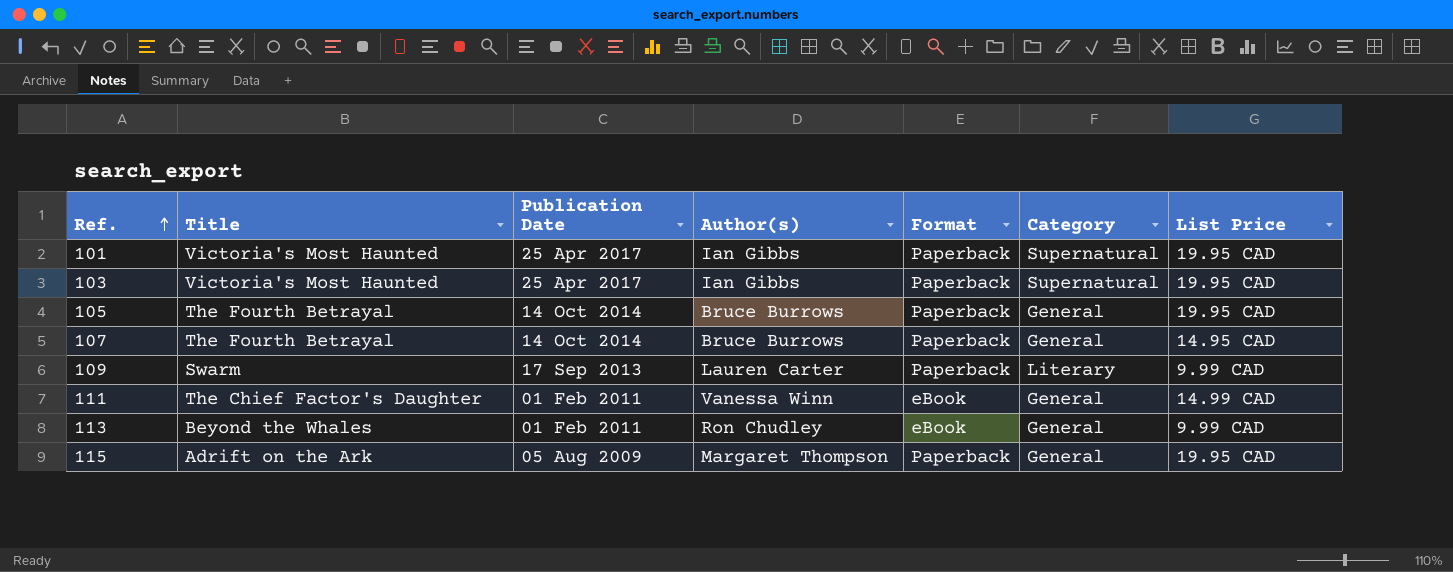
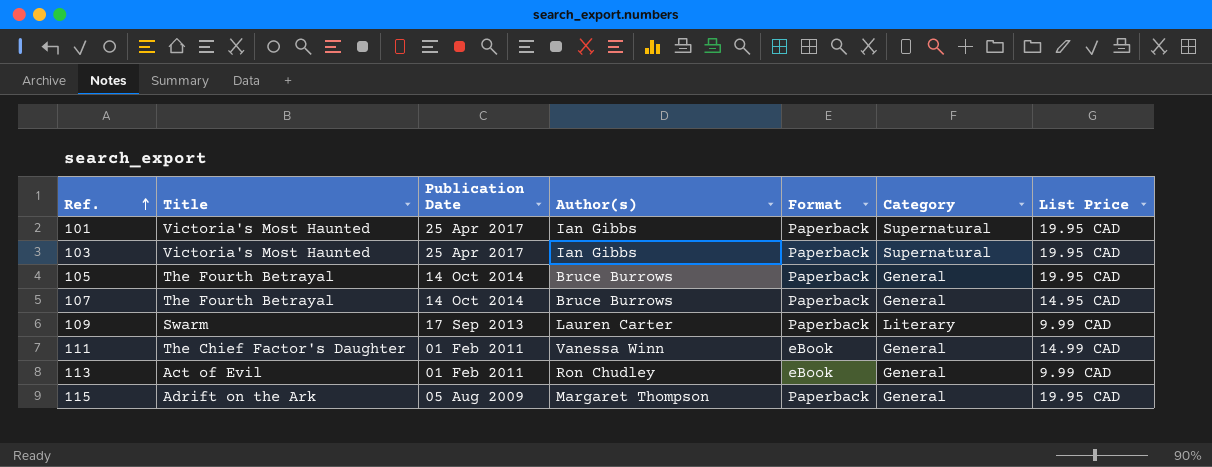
113 | Title: Beyond the Whales -> Act of Evil

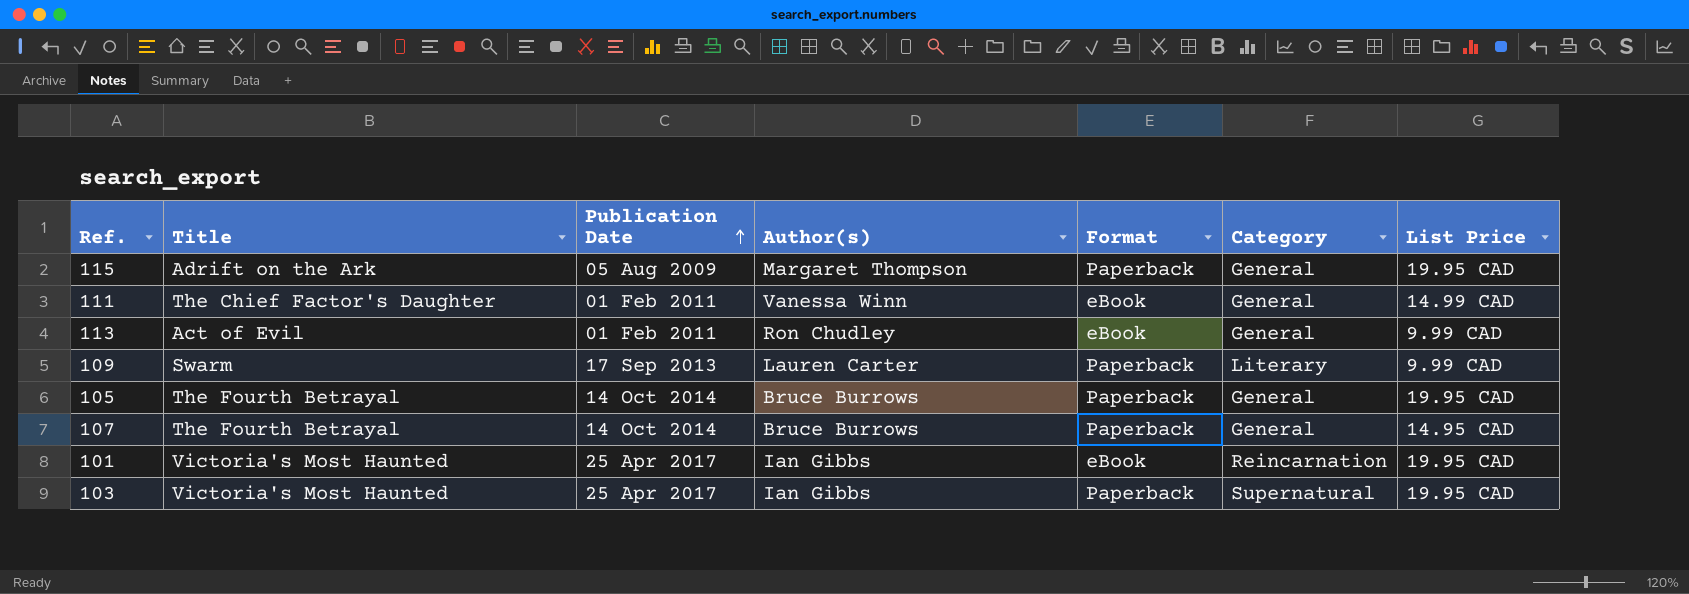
row order: Ref. ascending -> Publication Date ascending
101 | Format: Paperback -> eBook
101 | Category: Supernatural -> Reincarnation

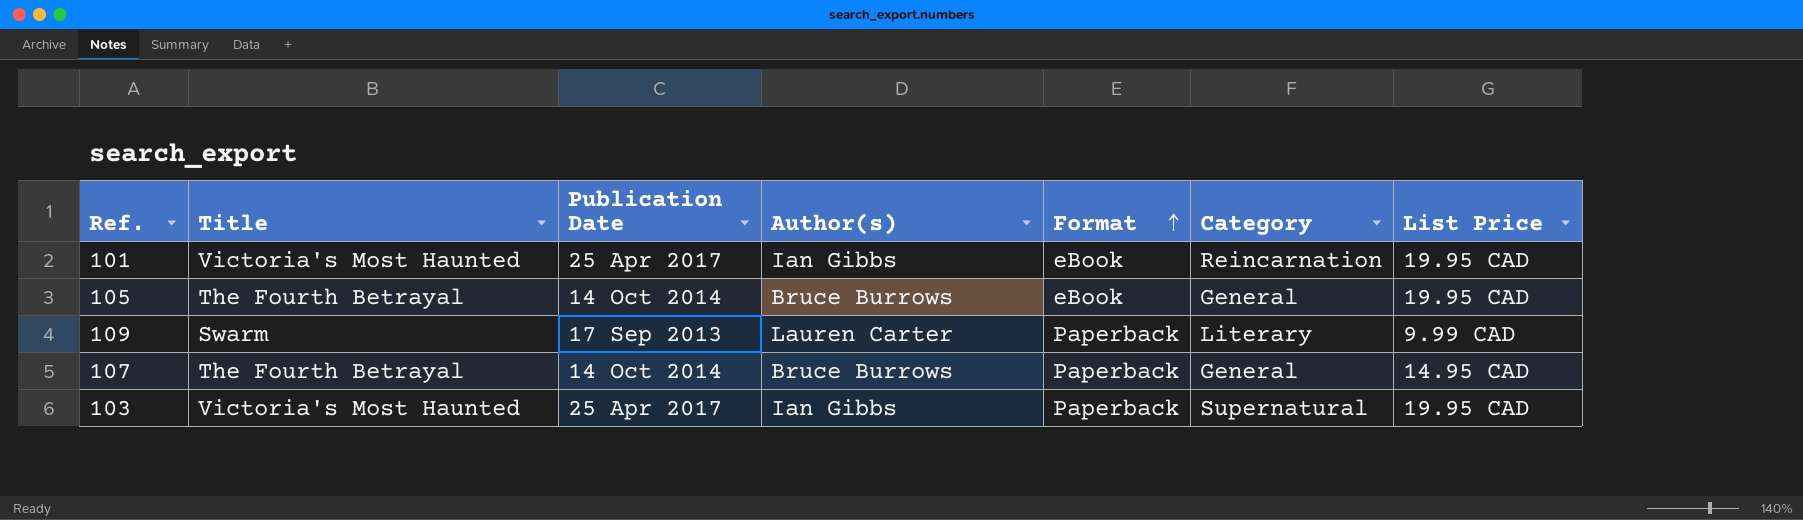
row order: Publication Date ascending -> Format ascending
row 115: Adrift on the Ark | 05 Aug 2009 | Margaret Thompson | Paperback | General | 19.95 CAD -> none
row 111: The Chief Factor's Daughter | 01 Feb 2011 | Vanessa Winn | eBook | General | 14.99 CAD -> none
row 113: Act of Evil | 01 Feb 2011 | Ron Chudley | eBook | General | 9.99 CAD -> none
105 | Format: Paperback -> eBook

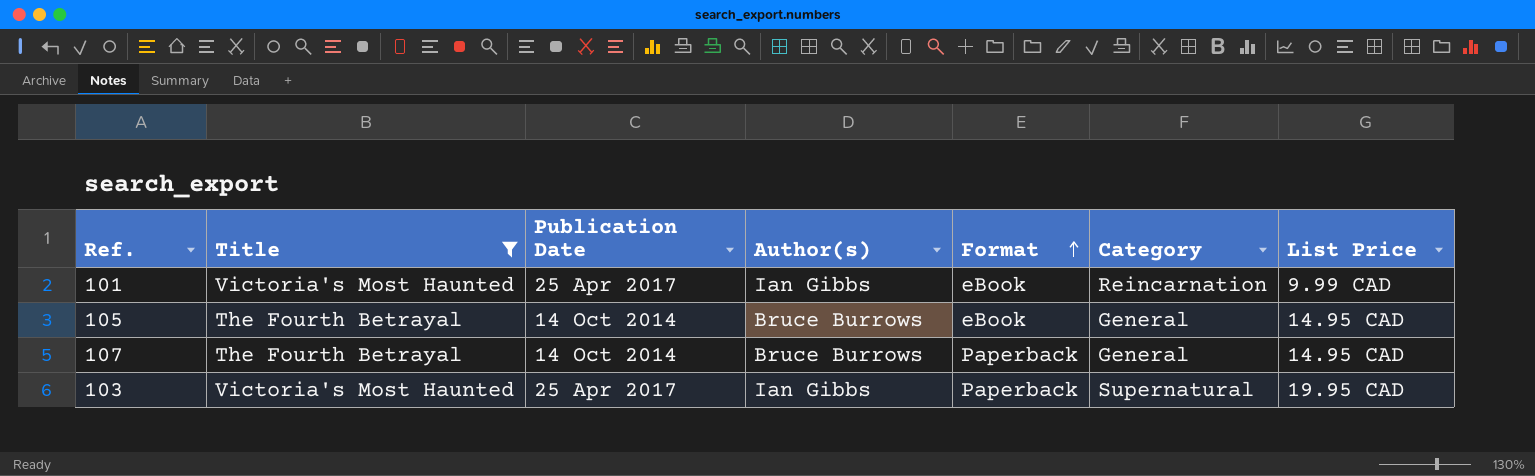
filter: none -> Title != Swarm
101 | List Price: 19.95 CAD -> 9.99 CAD
105 | List Price: 19.95 CAD -> 14.95 CAD

